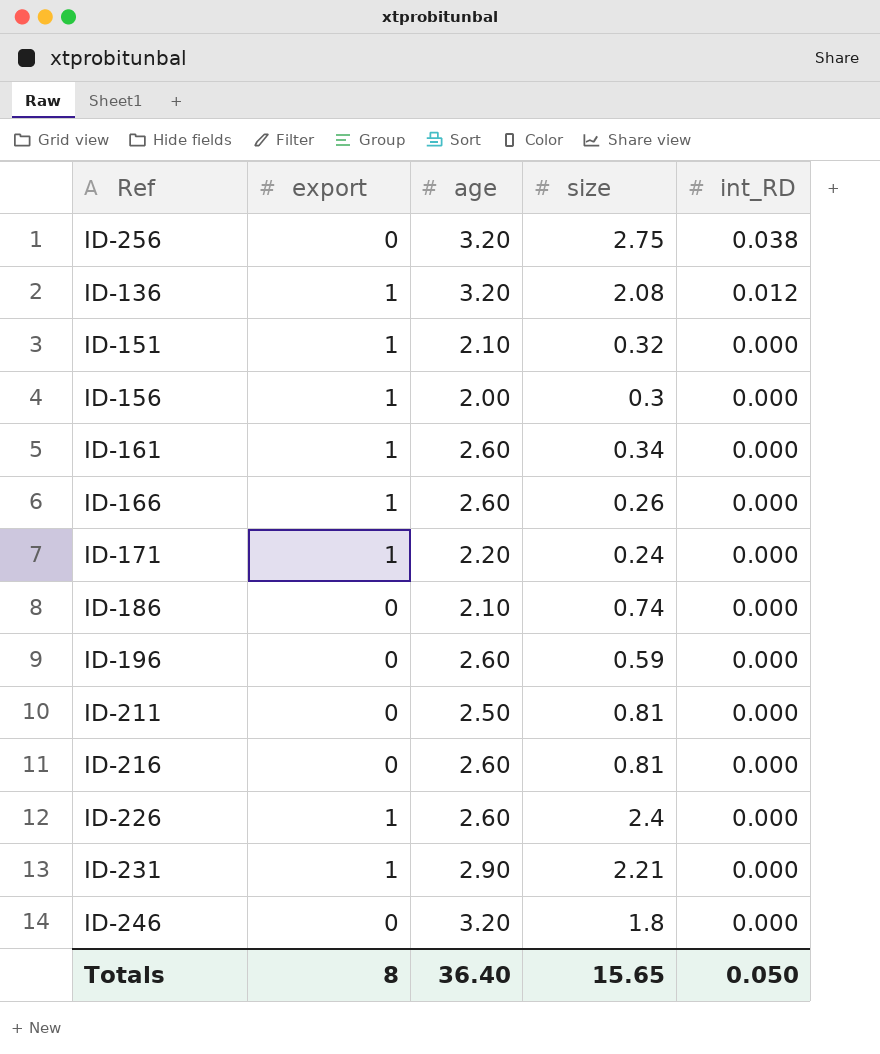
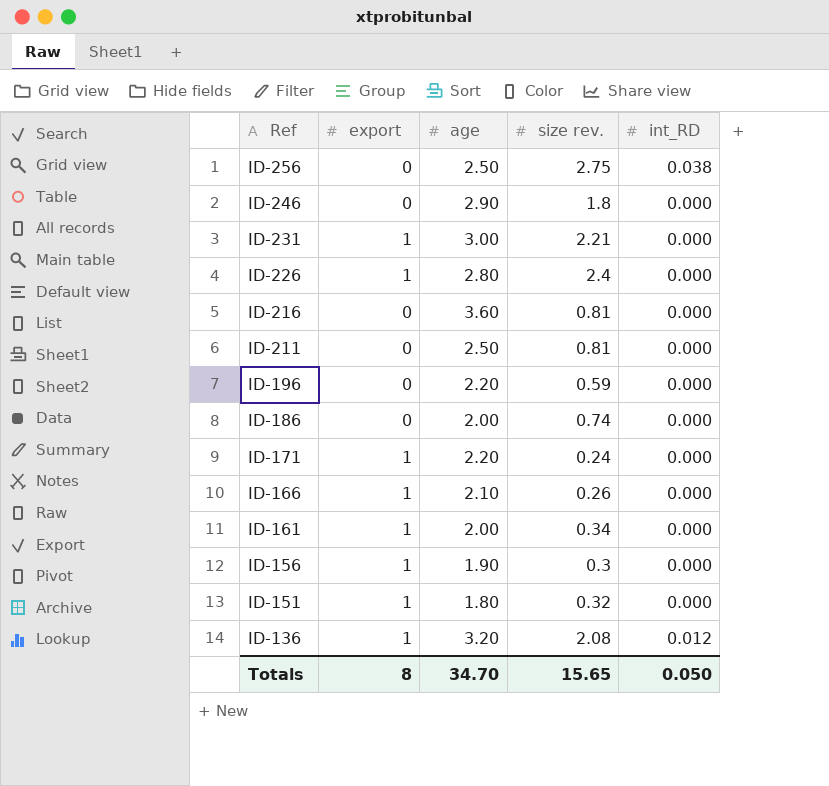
row order: int_RD descending -> Ref descending
column name: size -> size rev.
ID-256 | age: 3.20 -> 2.50
ID-246 | age: 3.20 -> 2.90
ID-231 | age: 2.90 -> 3.00
ID-226 | age: 2.60 -> 2.80
ID-216 | age: 2.60 -> 3.60
ID-196 | age: 2.60 -> 2.20
ID-186 | age: 2.10 -> 2.00
ID-166 | age: 2.60 -> 2.10
ID-161 | age: 2.60 -> 2.00
ID-156 | age: 2.00 -> 1.90
ID-151 | age: 2.10 -> 1.80
Totals | age: 36.40 -> 34.70

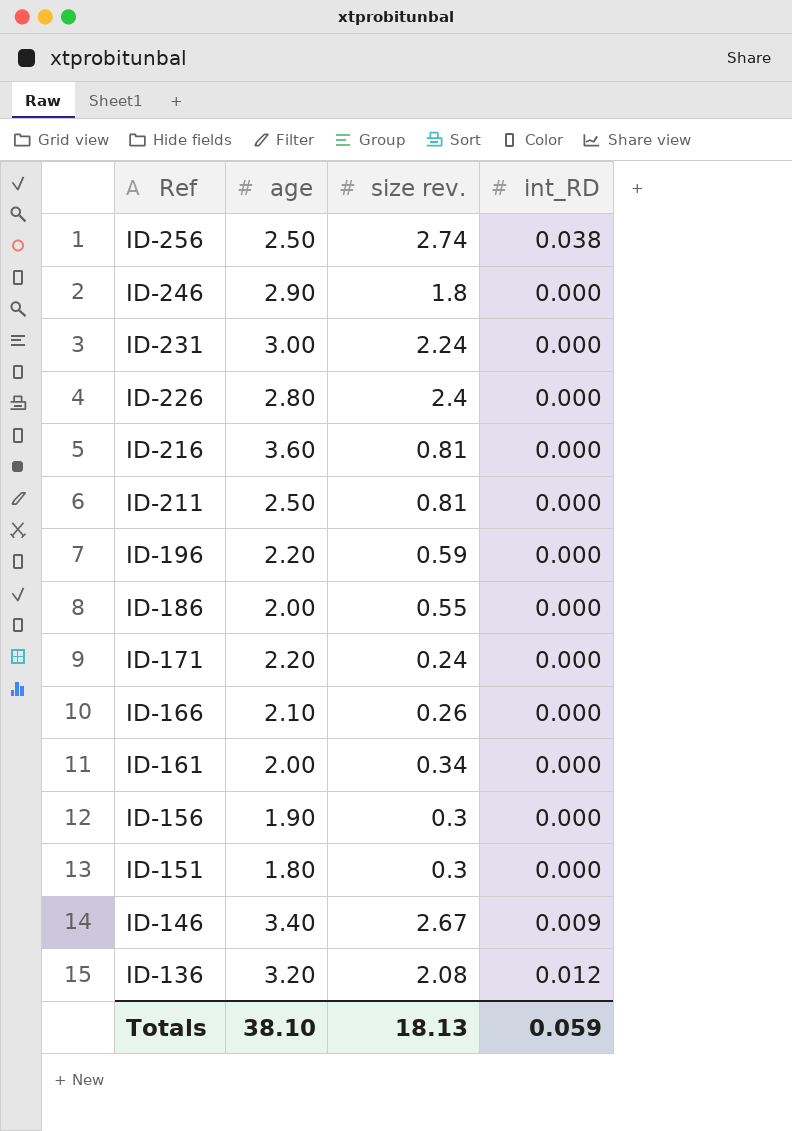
column export | position: 2 -> none
ID-256 | size rev.: 2.75 -> 2.74
ID-231 | size rev.: 2.21 -> 2.24
ID-186 | size rev.: 0.74 -> 0.55
ID-151 | size rev.: 0.32 -> 0.3
row ID-146: none -> 3.40 | 2.67 | 0.009
Totals | age: 34.70 -> 38.10
Totals | size rev.: 15.65 -> 18.13
Totals | int_RD: 0.050 -> 0.059

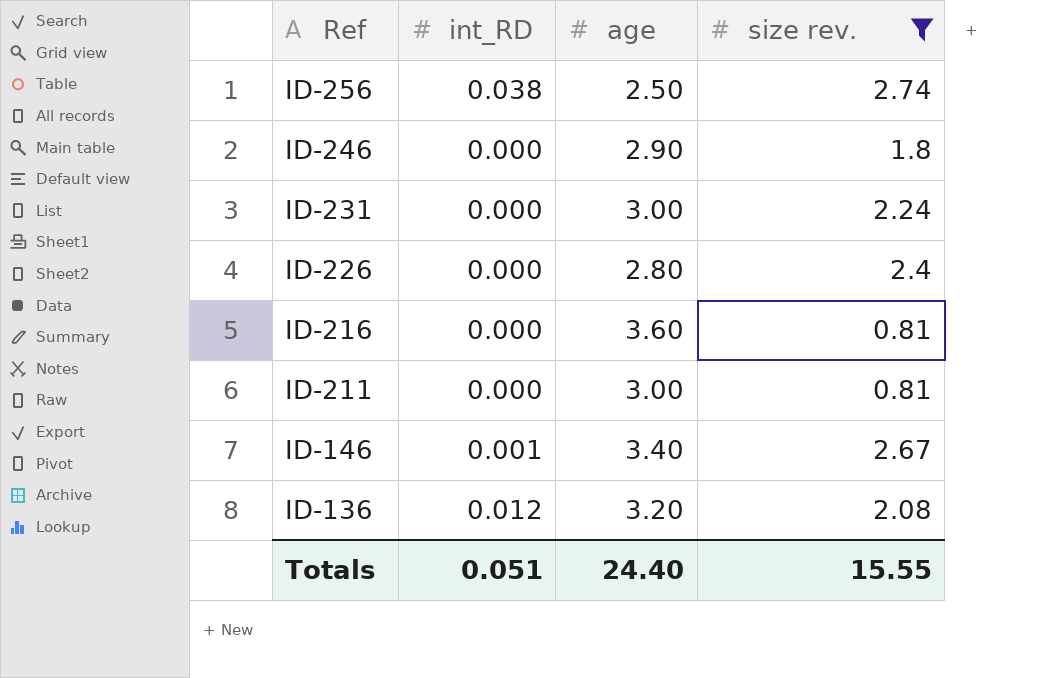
filter: none -> size rev. >= 0.81
column int_RD | position: 4 -> 2
ID-211 | age: 2.50 -> 3.00
ID-146 | int_RD: 0.009 -> 0.001
Totals | int_RD: 0.059 -> 0.051
Totals | age: 38.10 -> 24.40
Totals | size rev.: 18.13 -> 15.55

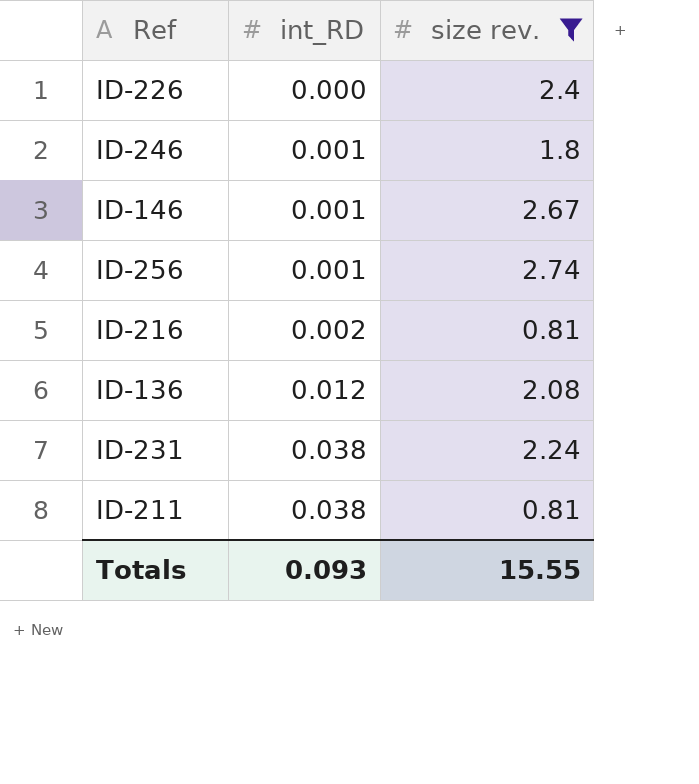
row order: Ref descending -> int_RD ascending
column age | position: 3 -> none
ID-246 | int_RD: 0.000 -> 0.001
ID-256 | int_RD: 0.038 -> 0.001
ID-216 | int_RD: 0.000 -> 0.002
ID-231 | int_RD: 0.000 -> 0.038
ID-211 | int_RD: 0.000 -> 0.038
Totals | int_RD: 0.051 -> 0.093

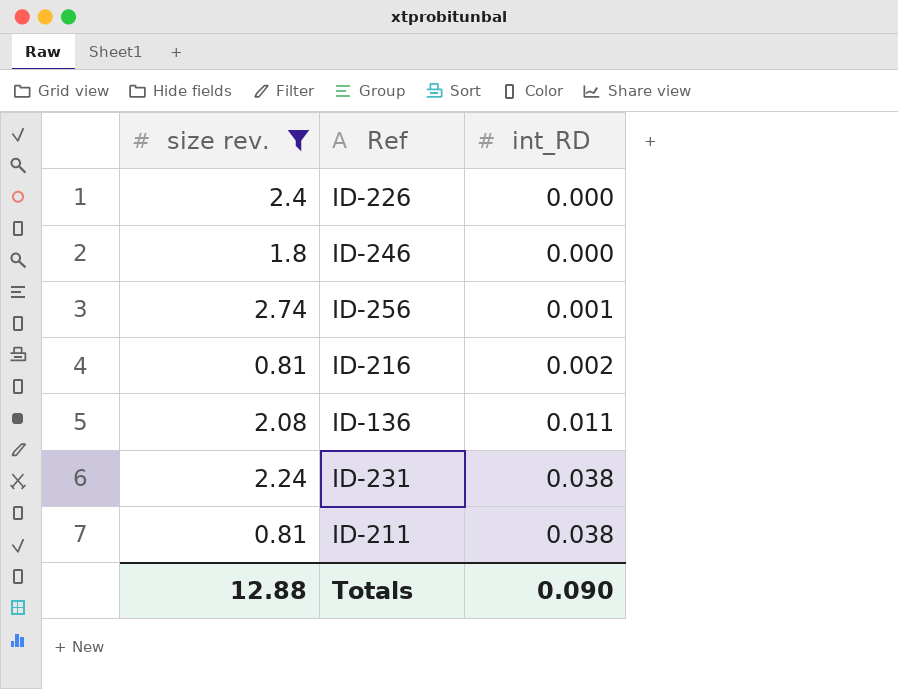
column size rev. | position: 3 -> 1
row ID-146: 0.001 | 2.67 -> none
ID-246 | int_RD: 0.001 -> 0.000
ID-136 | int_RD: 0.012 -> 0.011
Totals | size rev.: 15.55 -> 12.88
Totals | int_RD: 0.093 -> 0.090

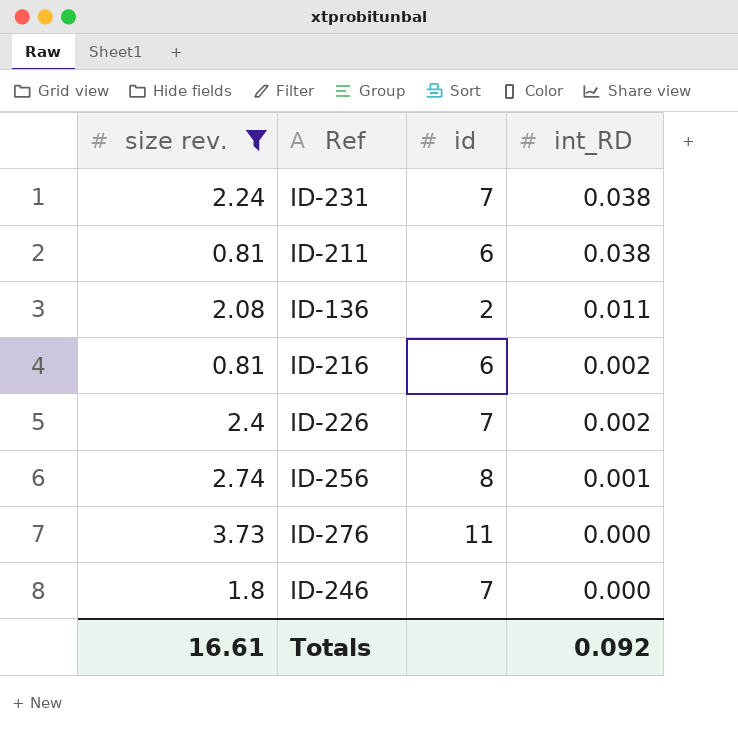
row order: int_RD ascending -> int_RD descending
column id | position: none -> 3
ID-226 | int_RD: 0.000 -> 0.002
row ID-276: none -> 3.73 | 11 | 0.000
Totals | size rev.: 12.88 -> 16.61
Totals | int_RD: 0.090 -> 0.092

